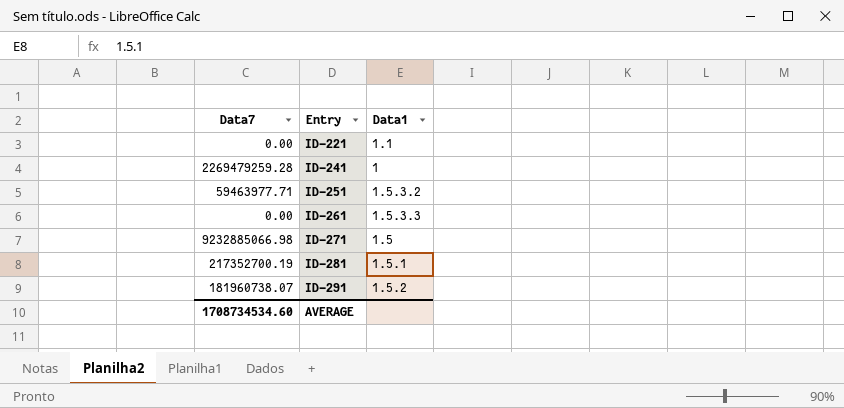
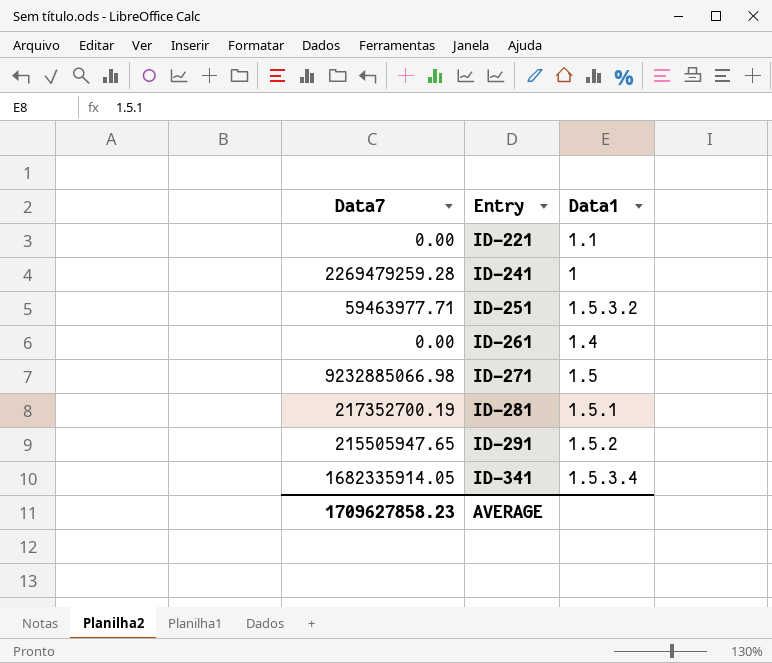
ID-261 | Data1: 1.5.3.3 -> 1.4
ID-291 | Data7: 181960738.07 -> 215505947.65
row ID-341: none -> 1682335914.05 | 1.5.3.4
AVERAGE | Data7: 1708734534.60 -> 1709627858.23

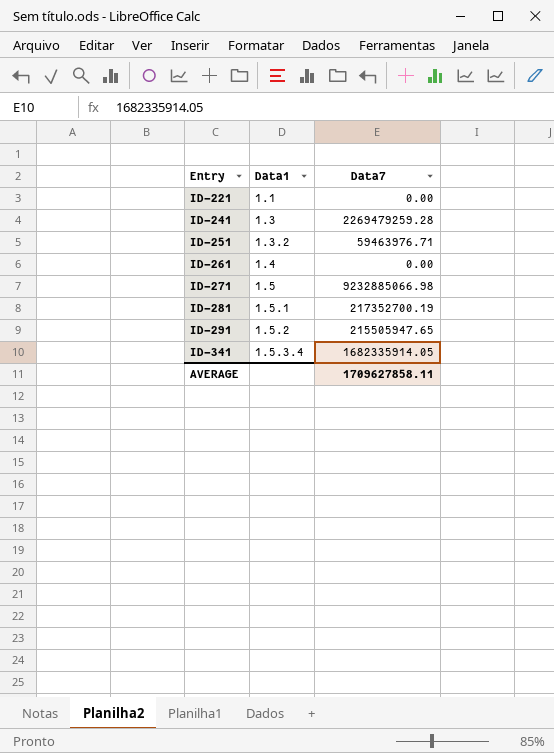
column Data7 | position: 1 -> 3
ID-241 | Data1: 1 -> 1.3
ID-251 | Data1: 1.5.3.2 -> 1.3.2
ID-251 | Data7: 59463977.71 -> 59463976.71
AVERAGE | Data7: 1709627858.23 -> 1709627858.11

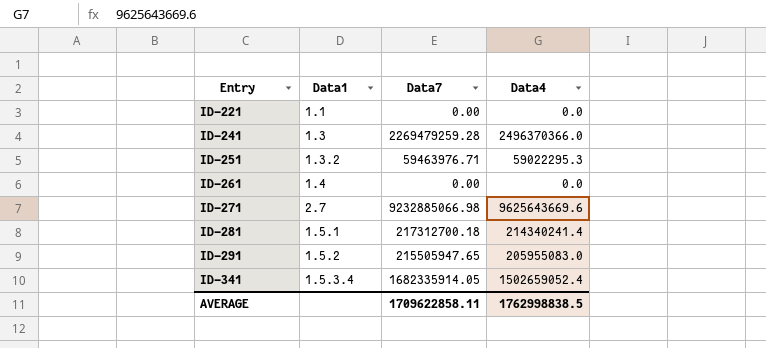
column Data4 | position: none -> 4
ID-271 | Data1: 1.5 -> 2.7
ID-281 | Data7: 217352700.19 -> 217312700.18
AVERAGE | Data7: 1709627858.11 -> 1709622858.11

